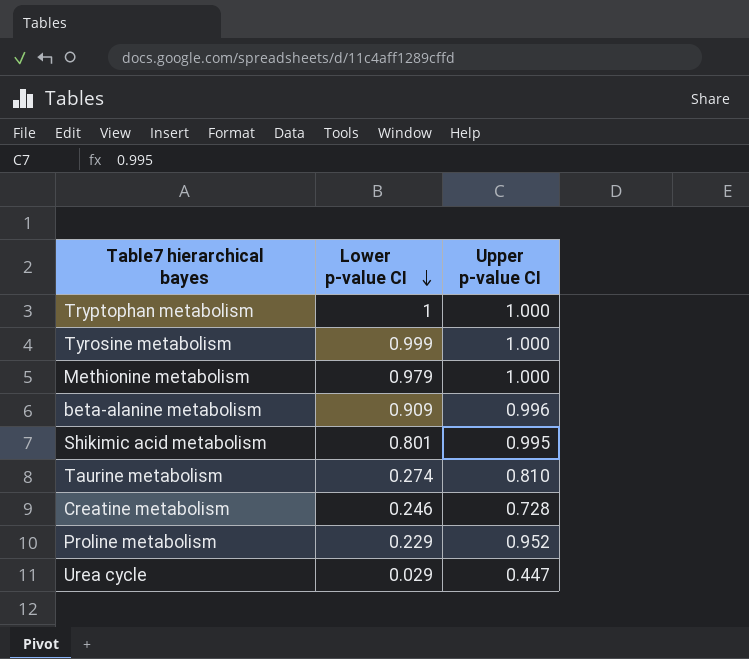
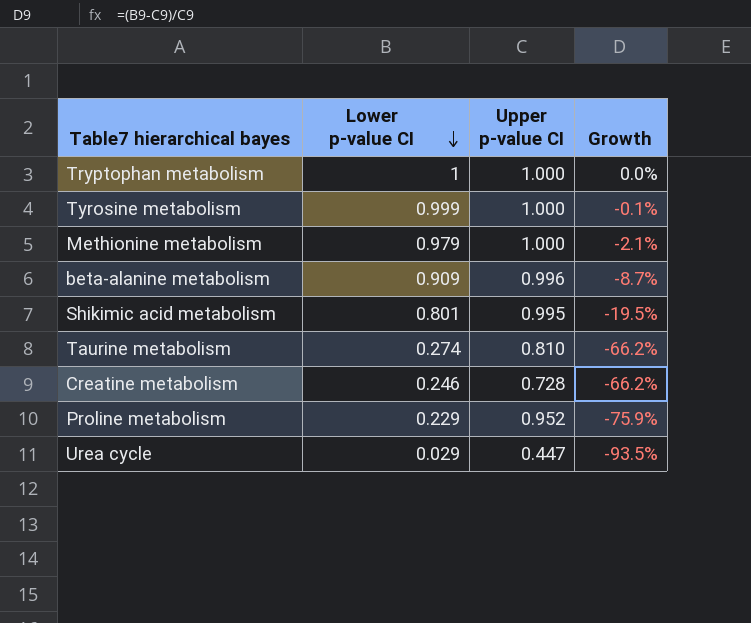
column Growth | formula: none -> ([Lower p-value CI] - [Upper p-value CI]) / [Upper p-value CI]

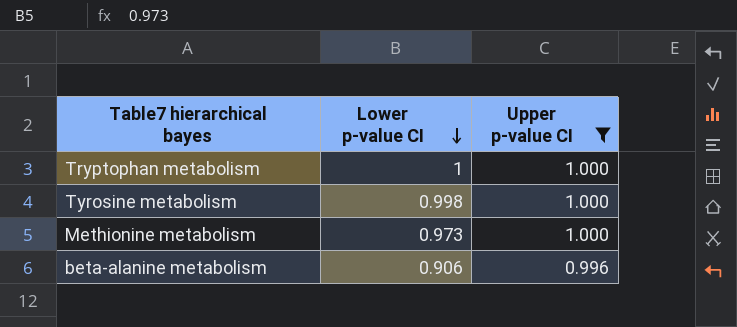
filter: none -> Upper p-value CI >= 0.996
column Growth | formula: ([Lower p-value CI] - [Upper p-value CI]) / [Upper p-value CI] -> none
Tyrosine metabolism | Lower p-value CI: 0.999 -> 0.998
Methionine metabolism | Lower p-value CI: 0.979 -> 0.973
beta-alanine metabolism | Lower p-value CI: 0.909 -> 0.906

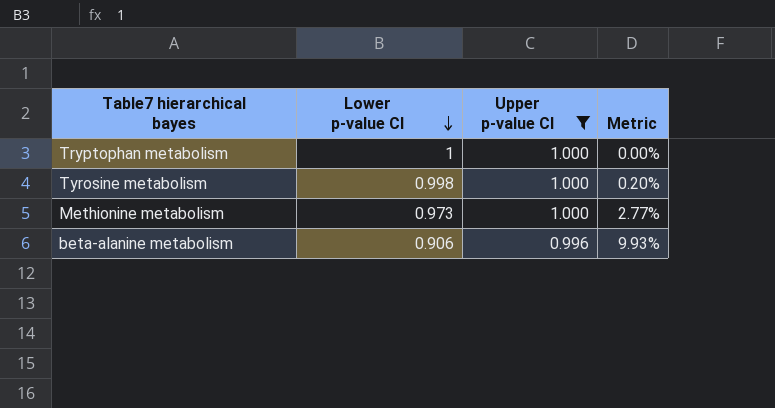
column Metric | formula: none -> ([Upper p-value CI] - [Lower p-value CI]) / [Lower p-value CI]

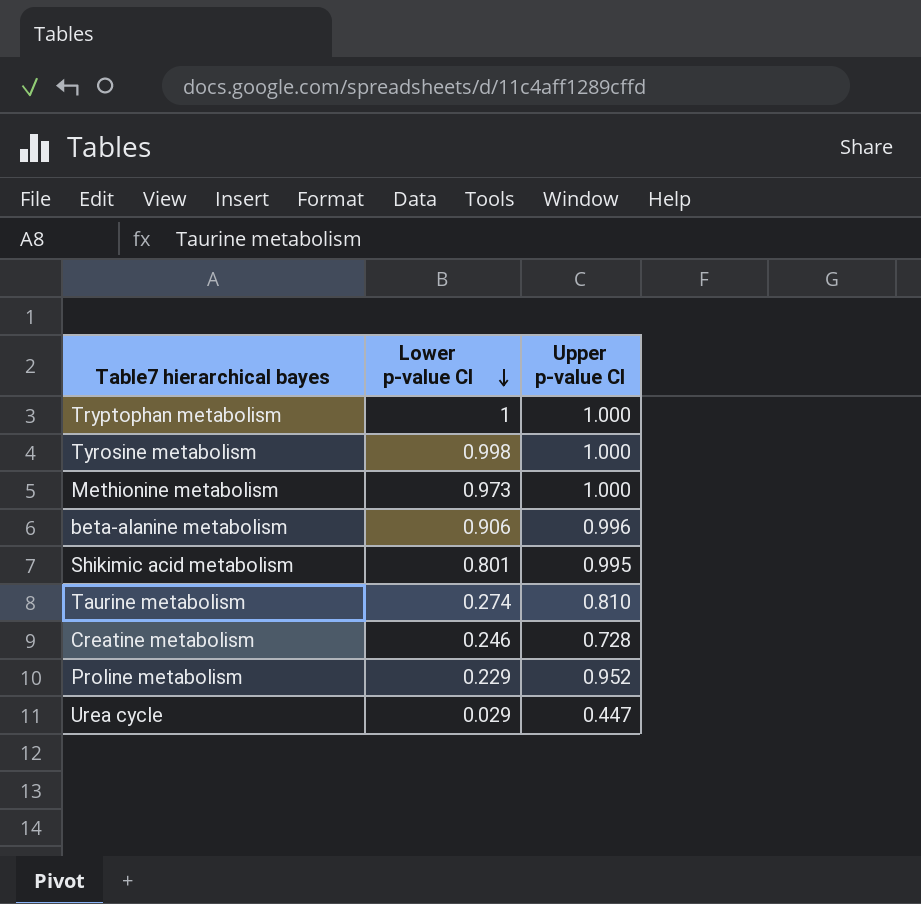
filter: Upper p-value CI >= 0.996 -> none
column Metric | formula: ([Upper p-value CI] - [Lower p-value CI]) / [Lower p-value CI] -> none

